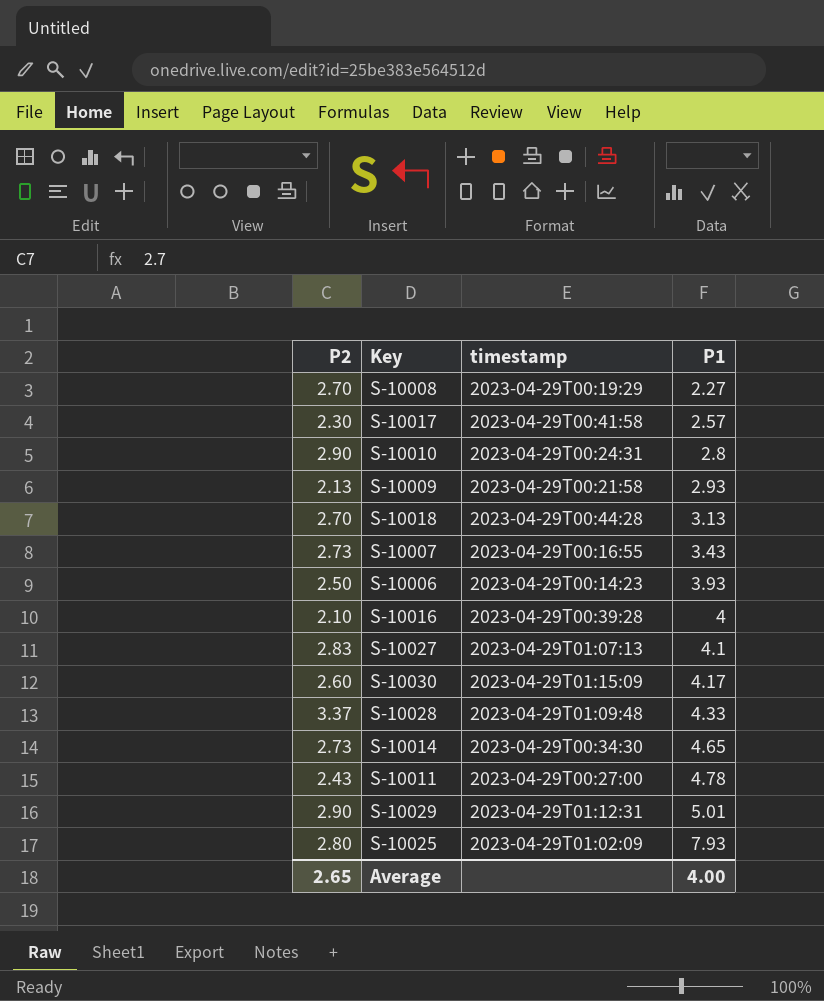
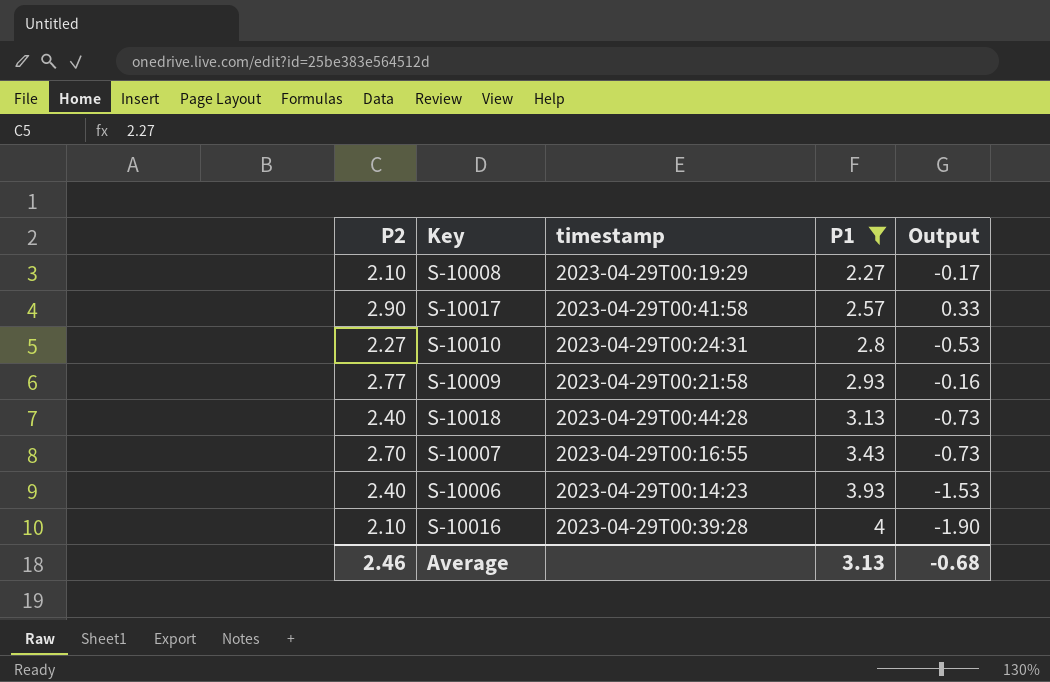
filter: none -> P1 <= 4
column Output | formula: none -> [P2] - [P1]
S-10008 | P2: 2.70 -> 2.10
S-10017 | P2: 2.30 -> 2.90
S-10010 | P2: 2.90 -> 2.27
S-10009 | P2: 2.13 -> 2.77
S-10018 | P2: 2.70 -> 2.40
S-10007 | P2: 2.73 -> 2.70
S-10006 | P2: 2.50 -> 2.40
Average | P2: 2.65 -> 2.46
Average | P1: 4.00 -> 3.13

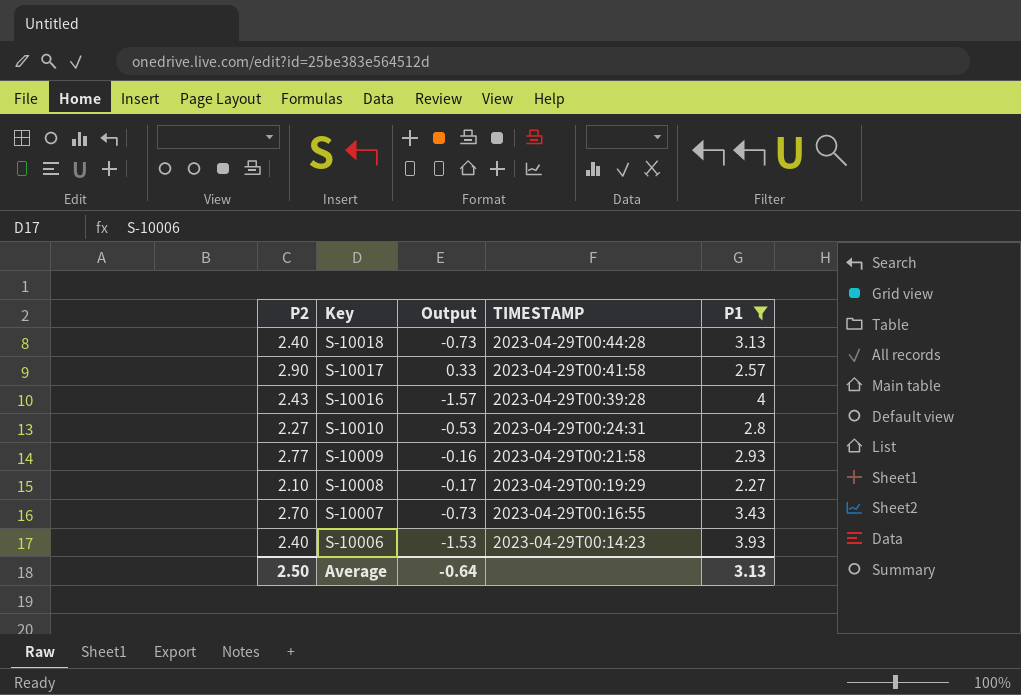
row order: P1 ascending -> Key descending
column Output | position: 5 -> 3
column name: timestamp -> TIMESTAMP
S-10016 | P2: 2.10 -> 2.43
S-10016 | Output: -1.90 -> -1.57
Average | P2: 2.46 -> 2.50
Average | Output: -0.68 -> -0.64

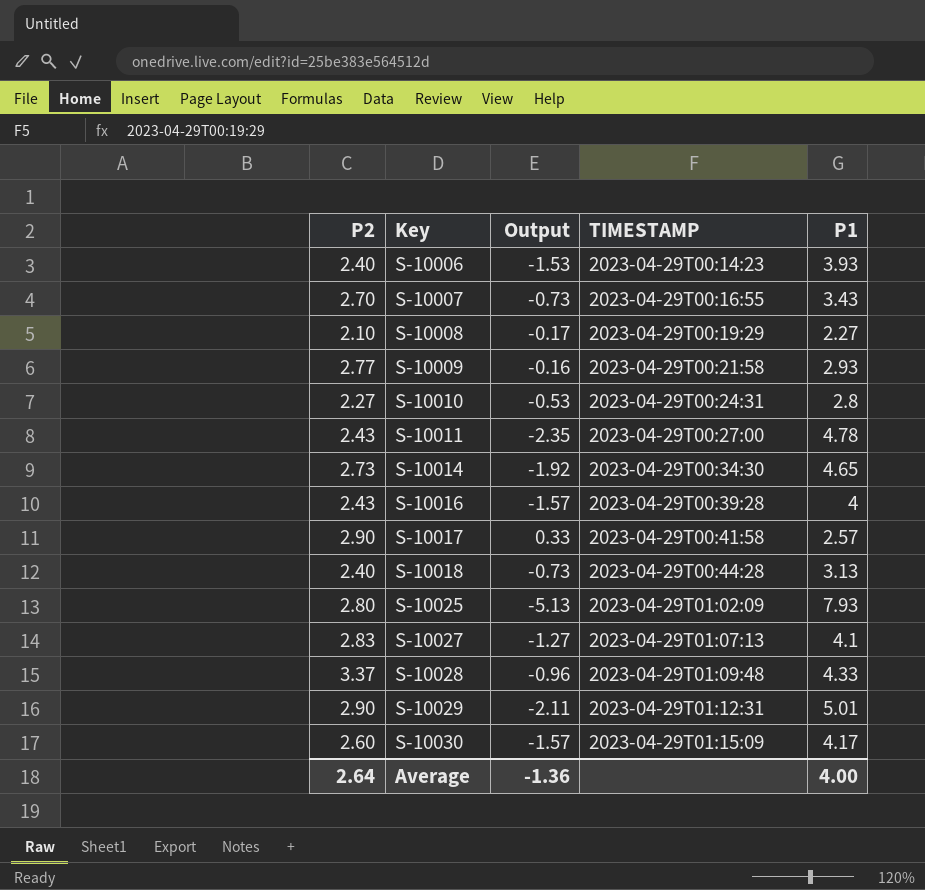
filter: P1 <= 4 -> none
row order: Key descending -> Key ascending
Average | P2: 2.50 -> 2.64
Average | Output: -0.64 -> -1.36
Average | P1: 3.13 -> 4.00

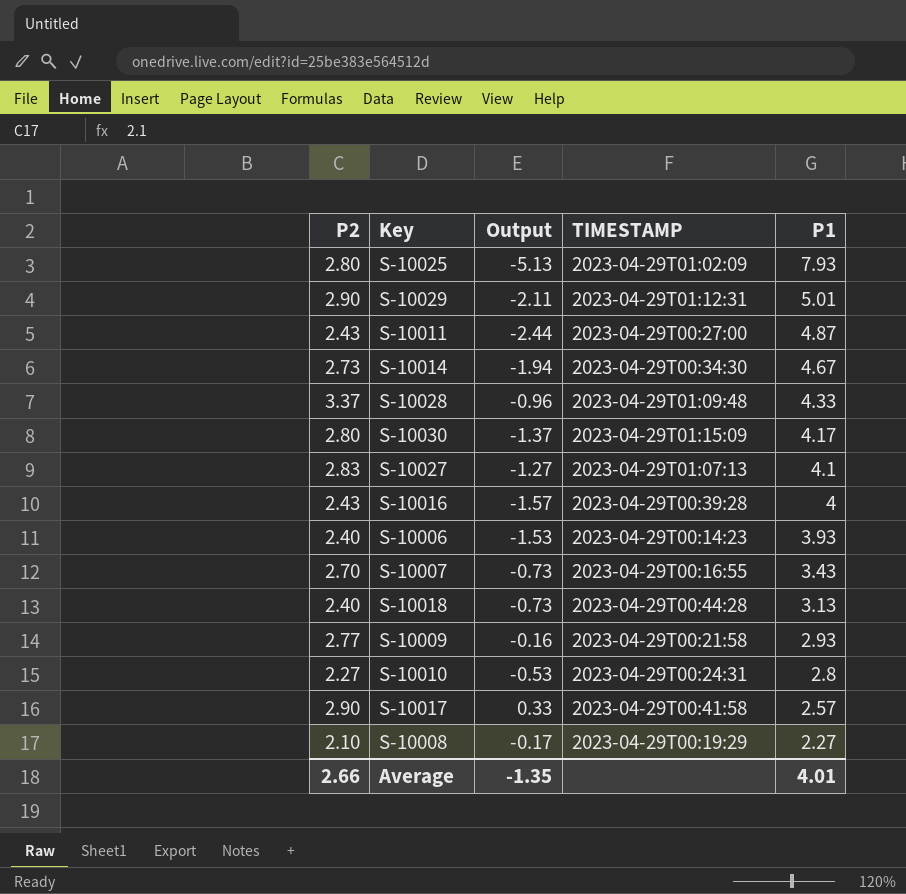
row order: Key ascending -> P1 descending
S-10011 | Output: -2.35 -> -2.44
S-10011 | P1: 4.78 -> 4.87
S-10014 | Output: -1.92 -> -1.94
S-10014 | P1: 4.65 -> 4.67
S-10030 | P2: 2.60 -> 2.80
S-10030 | Output: -1.57 -> -1.37
Average | P2: 2.64 -> 2.66
Average | Output: -1.36 -> -1.35
Average | P1: 4.00 -> 4.01

